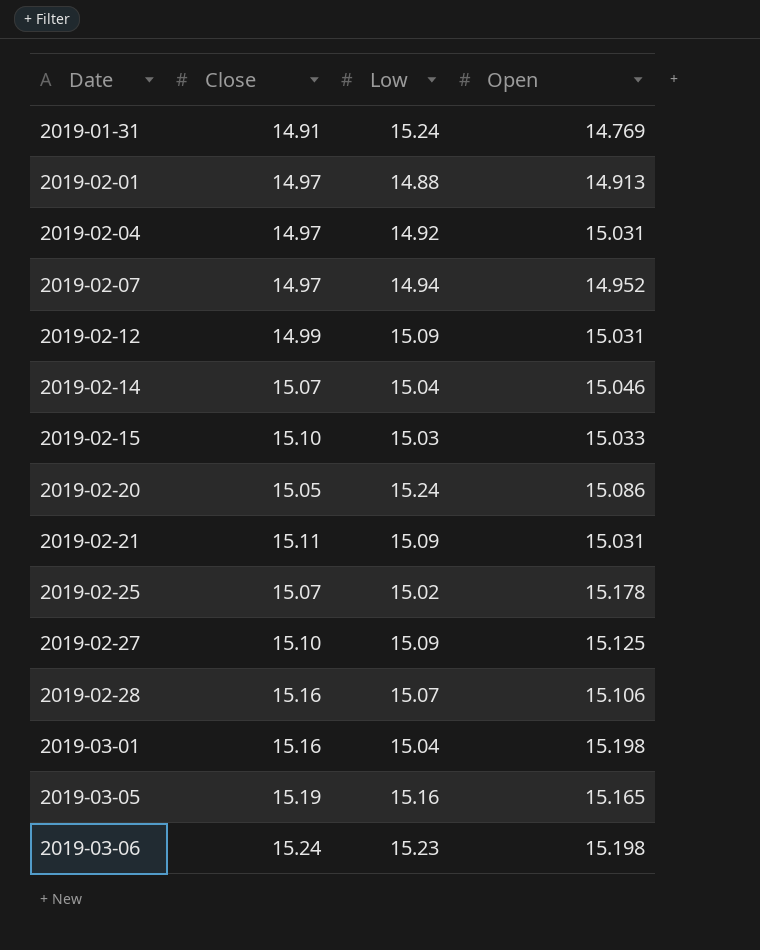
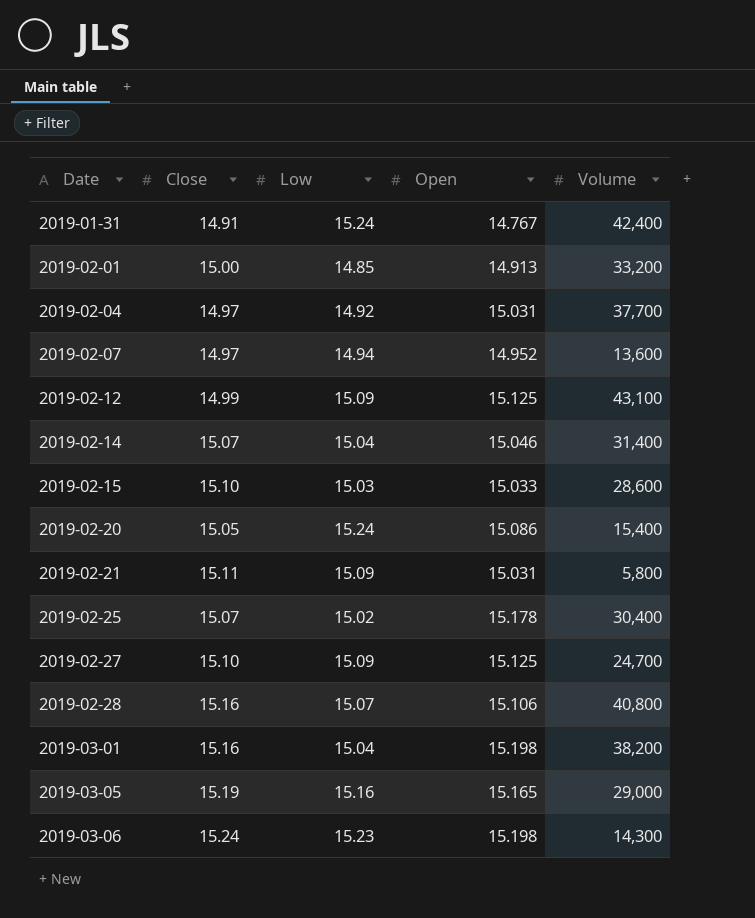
column Volume | position: none -> 5
2019-01-31 | Open: 14.769 -> 14.767
2019-02-01 | Close: 14.97 -> 15.00
2019-02-01 | Low: 14.88 -> 14.85
2019-02-12 | Open: 15.031 -> 15.125

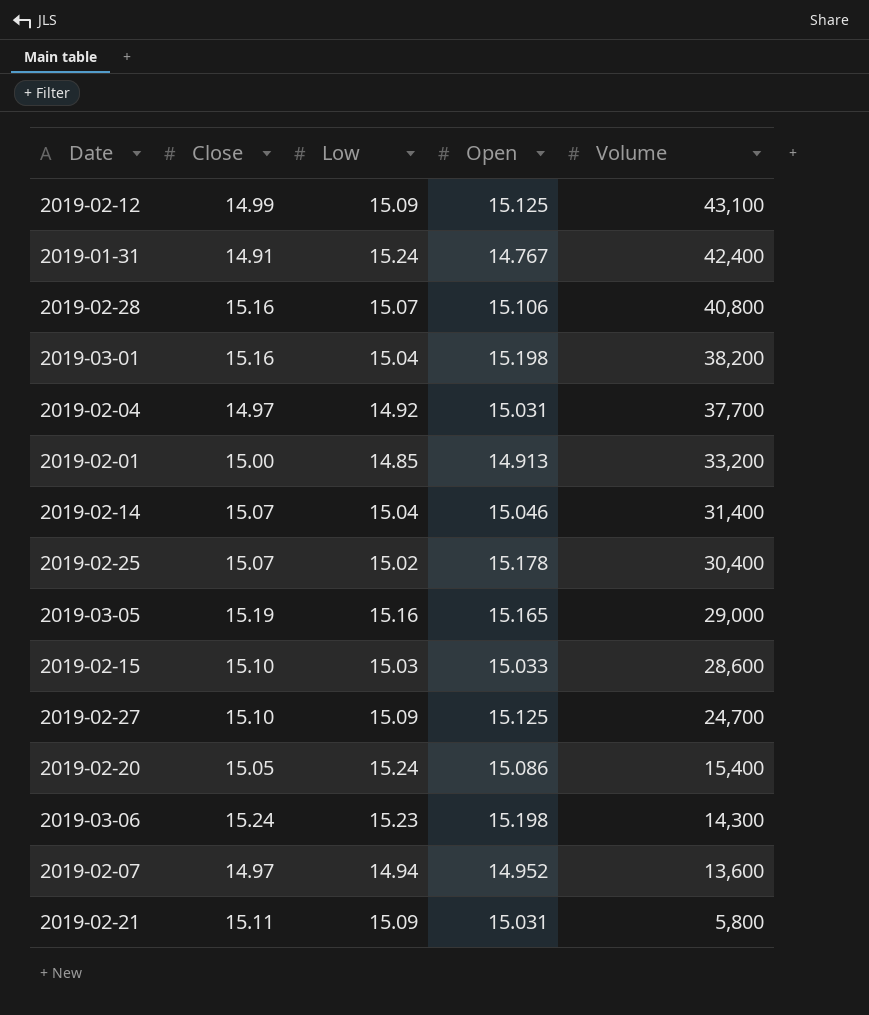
row order: Date ascending -> Volume descending

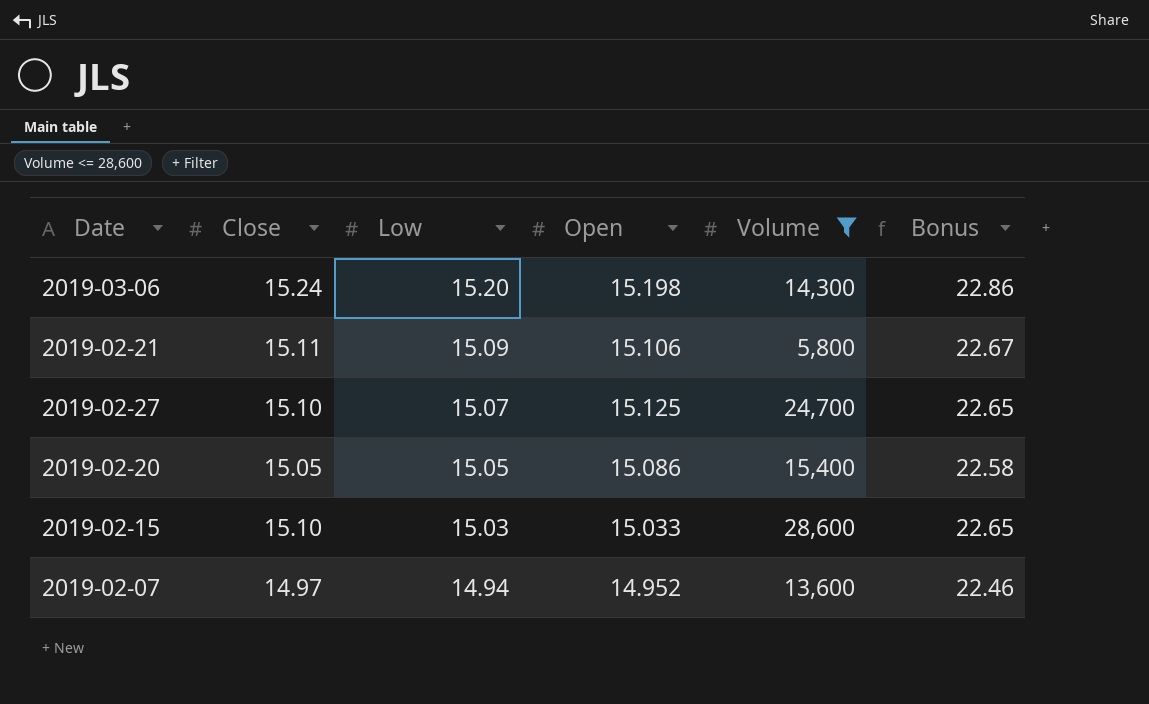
filter: none -> Volume <= 28,600
row order: Volume descending -> Low descending
column Bonus | formula: none -> [Close] * 1.5
2019-03-06 | Low: 15.23 -> 15.20
2019-02-21 | Open: 15.031 -> 15.106
2019-02-27 | Low: 15.09 -> 15.07
2019-02-20 | Low: 15.24 -> 15.05

